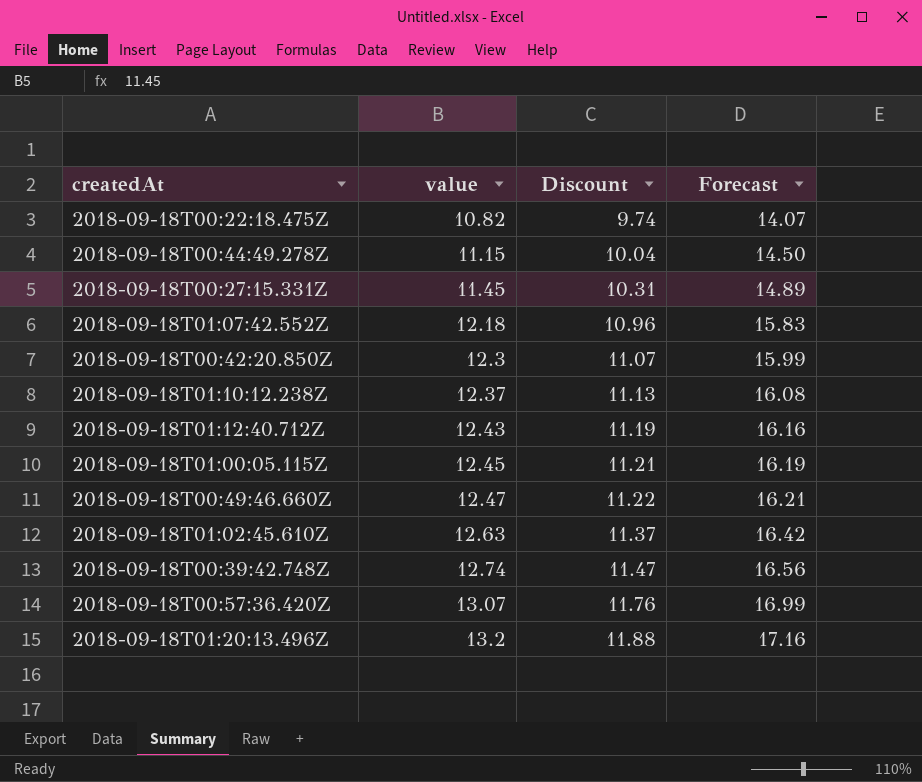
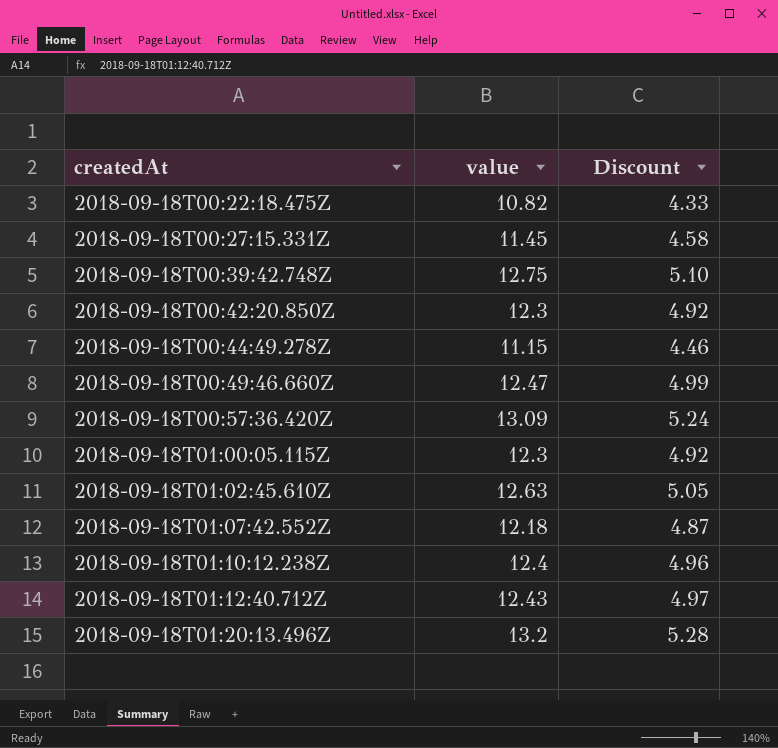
row order: value ascending -> createdAt ascending
column Forecast | formula: [value] * 1.3 -> none
column Discount | formula: [value] * 0.9 -> [value] * 0.4
2018-09-18T00:39:42.748Z | value: 12.74 -> 12.75
2018-09-18T00:57:36.420Z | value: 13.07 -> 13.09
2018-09-18T01:00:05.115Z | value: 12.45 -> 12.3
2018-09-18T01:10:12.238Z | value: 12.37 -> 12.4

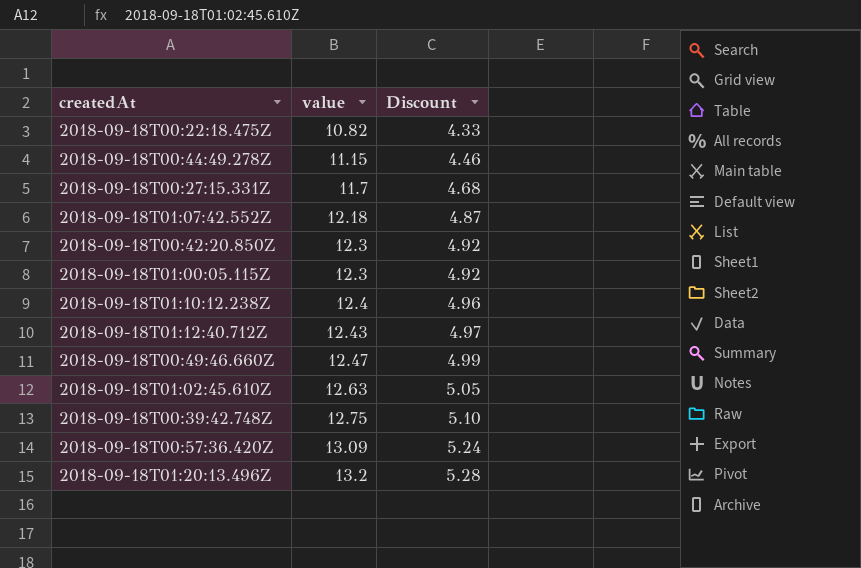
row order: createdAt ascending -> value ascending
2018-09-18T00:27:15.331Z | value: 11.45 -> 11.7
2018-09-18T00:27:15.331Z | Discount: 4.58 -> 4.68

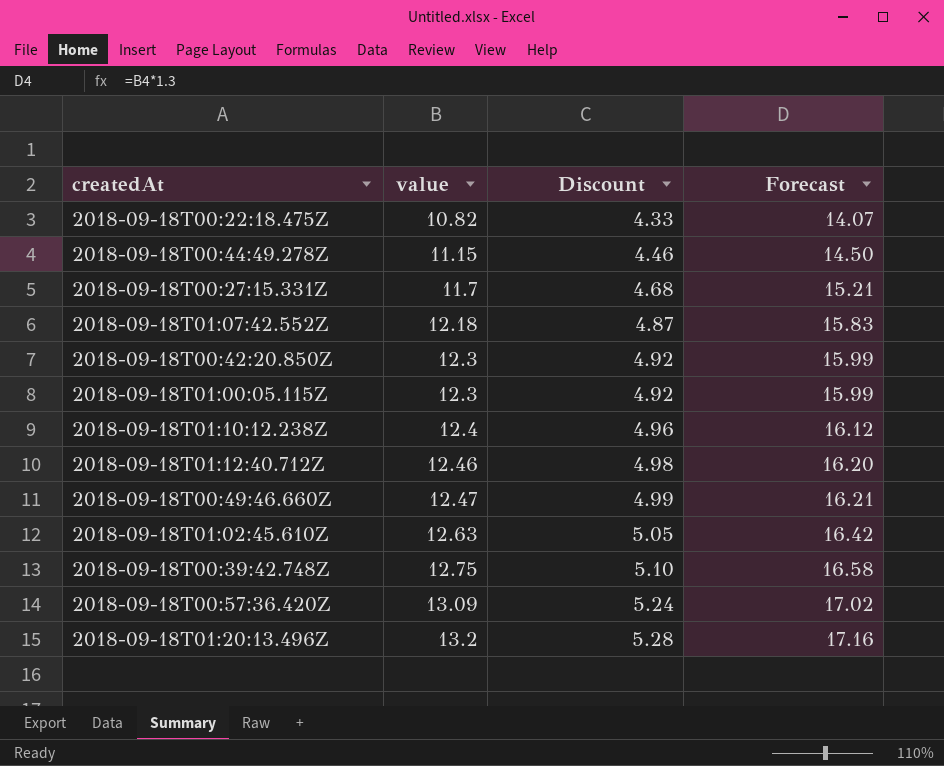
column Forecast | formula: none -> [value] * 1.3
2018-09-18T01:12:40.712Z | value: 12.43 -> 12.46
2018-09-18T01:12:40.712Z | Discount: 4.97 -> 4.98

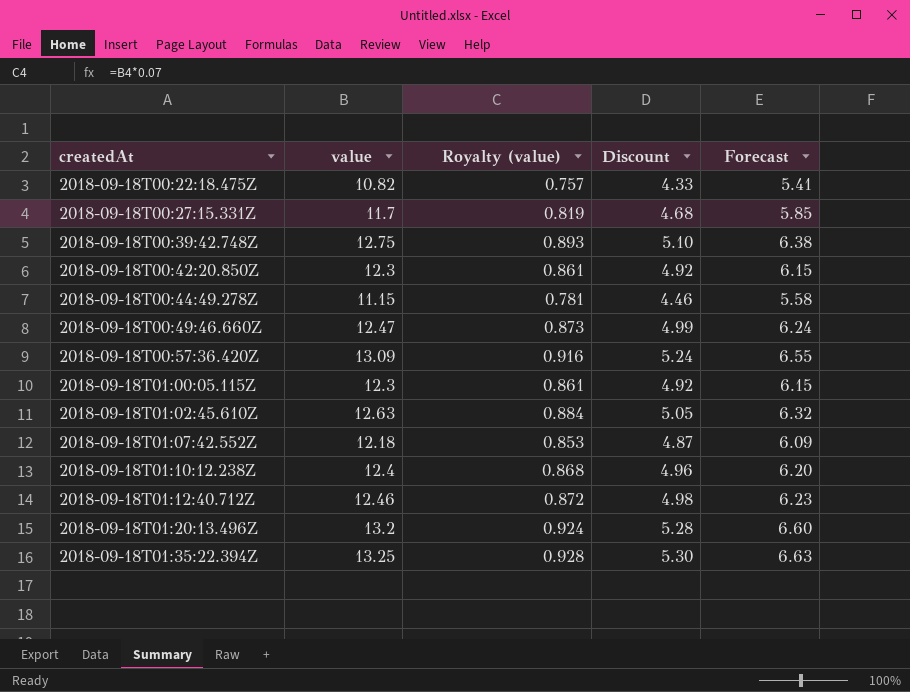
row order: value ascending -> createdAt ascending
column Royalty (value) | formula: none -> [value] * 0.07
column Forecast | formula: [value] * 1.3 -> [value] * 0.5
row 2018-09-18T01:35:22.394Z: none -> 13.25 | 0.928 | 5.30 | 6.63

